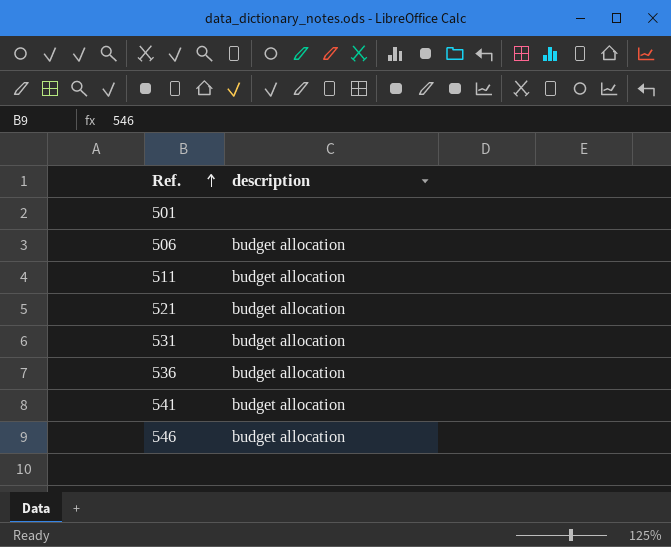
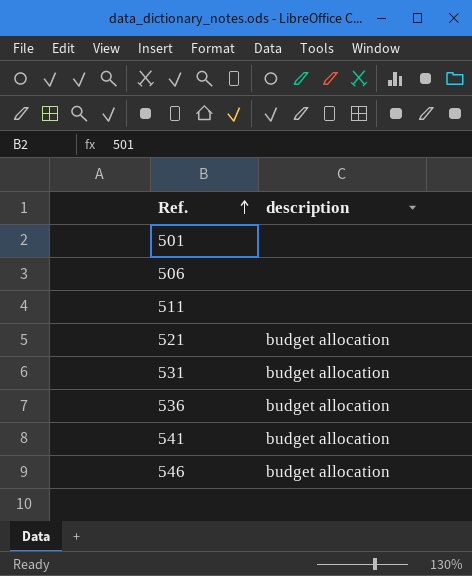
506 | description: budget allocation -> none
511 | description: budget allocation -> none

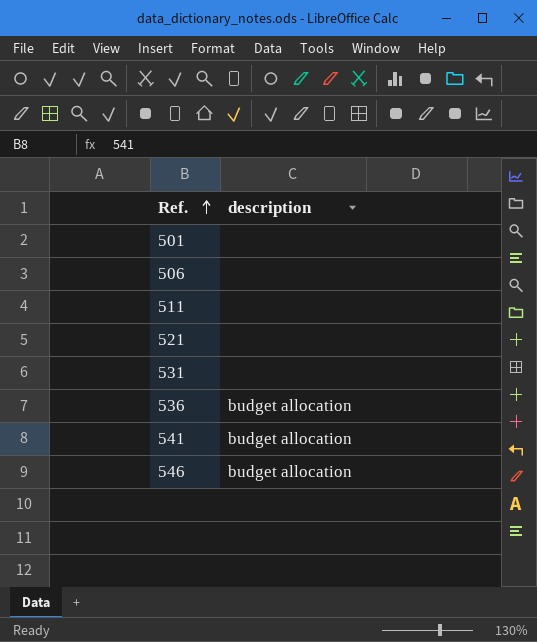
521 | description: budget allocation -> none
531 | description: budget allocation -> none

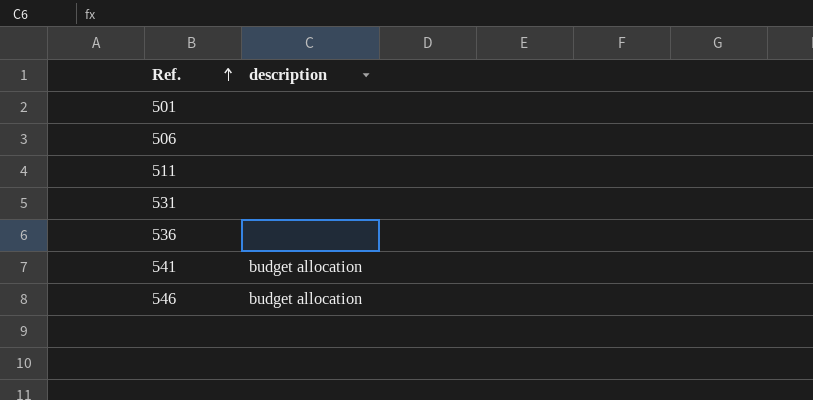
row 521: none -> none
536 | description: budget allocation -> none

